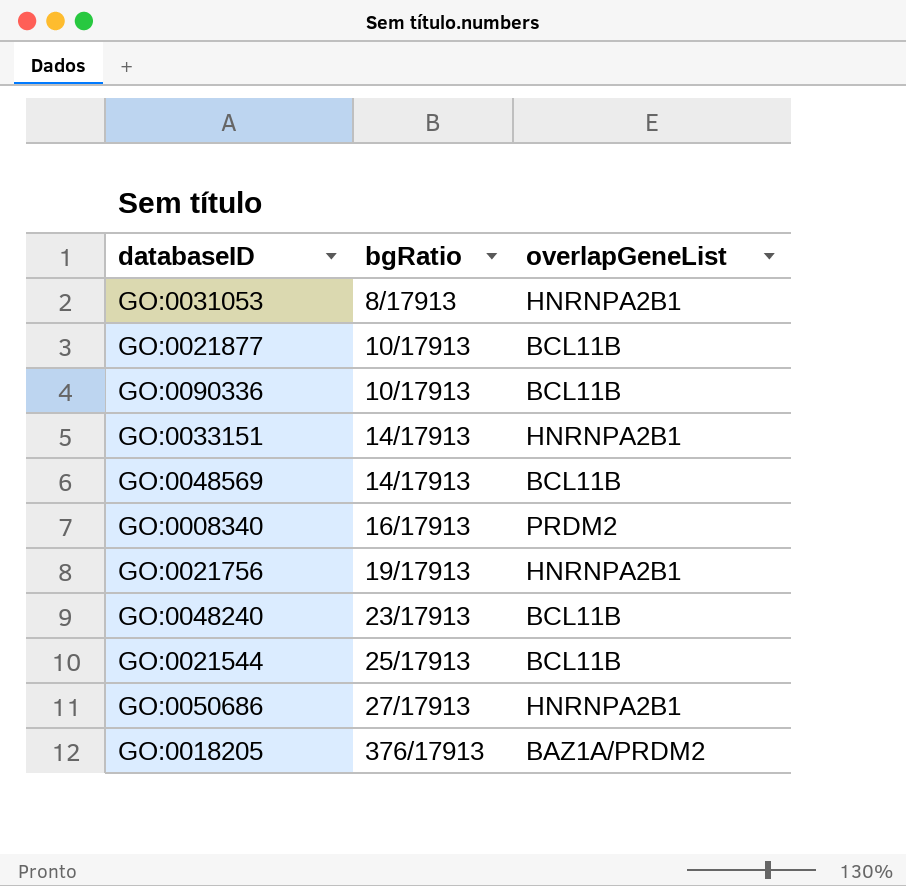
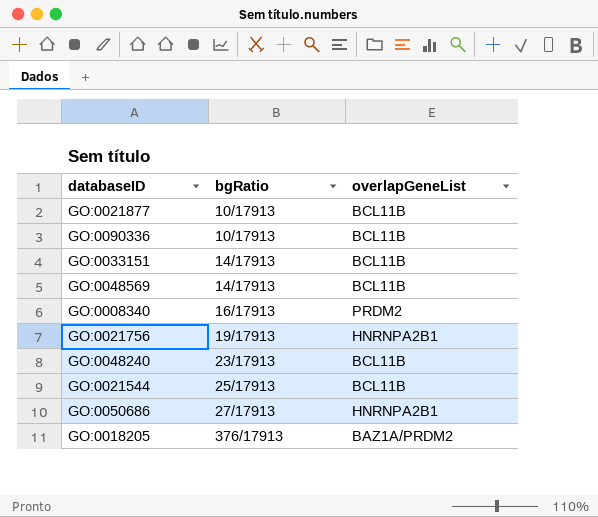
row GO:0031053: 8/17913 | HNRNPA2B1 -> none
GO:0033151 | overlapGeneList: HNRNPA2B1 -> BCL11B

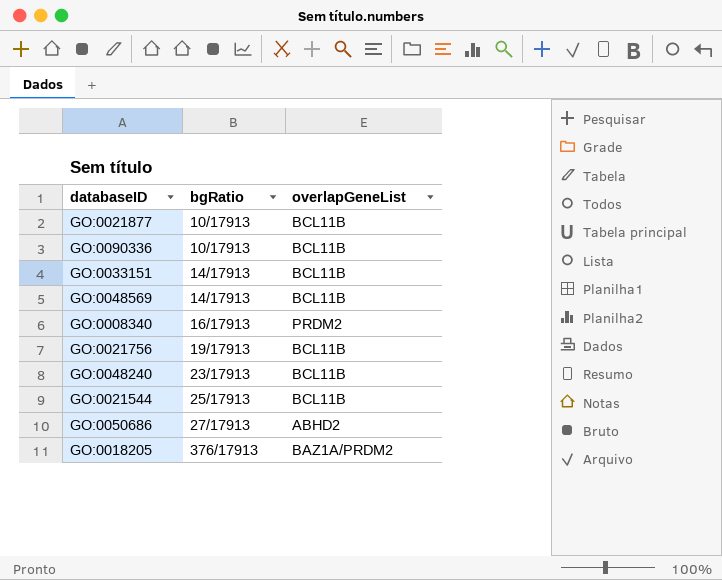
GO:0021756 | overlapGeneList: HNRNPA2B1 -> BCL11B
GO:0050686 | overlapGeneList: HNRNPA2B1 -> ABHD2

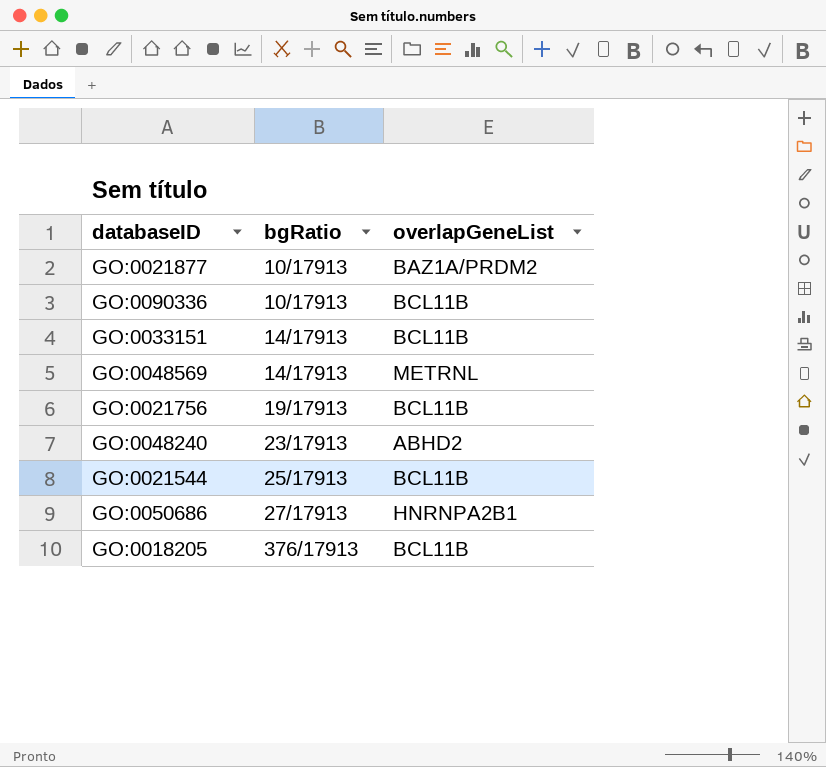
row GO:0008340: 16/17913 | PRDM2 -> none
GO:0021877 | overlapGeneList: BCL11B -> BAZ1A/PRDM2
GO:0048569 | overlapGeneList: BCL11B -> METRNL
GO:0048240 | overlapGeneList: BCL11B -> ABHD2
GO:0050686 | overlapGeneList: ABHD2 -> HNRNPA2B1
GO:0018205 | overlapGeneList: BAZ1A/PRDM2 -> BCL11B

